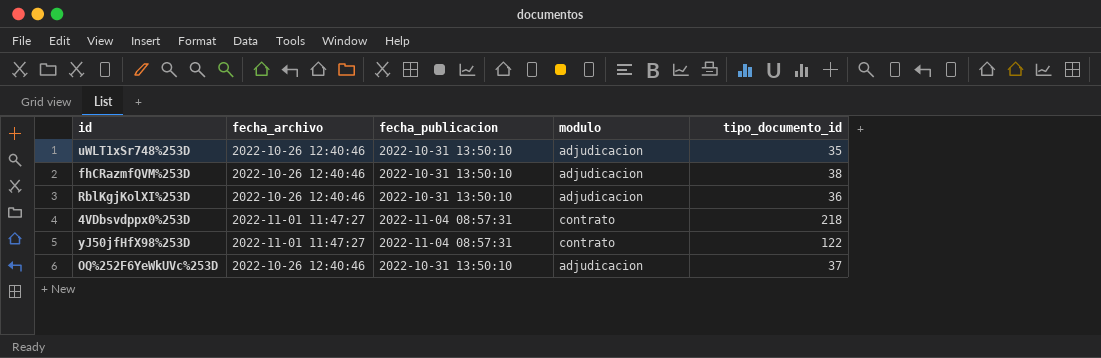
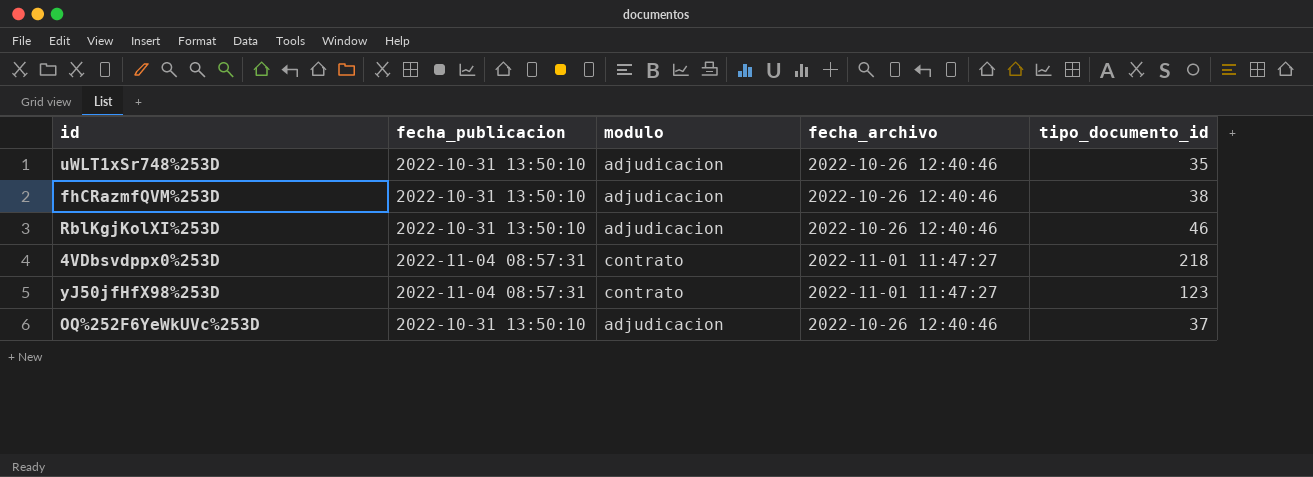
column fecha_archivo | position: 2 -> 4
RblKgjKolXI%253D | tipo_documento_id: 36 -> 46
yJ50jfHfX98%253D | tipo_documento_id: 122 -> 123

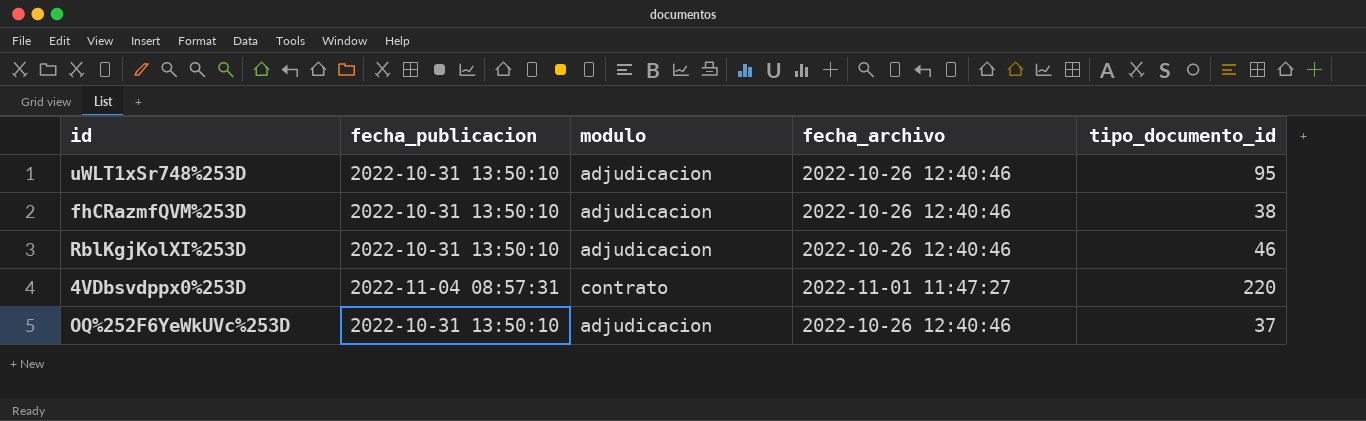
row yJ50jfHfX98%253D: 2022-11-04 08:57:31 | contrato | 2022-11-01 11:47:27 | 123 -> none
uWLT1xSr748%253D | tipo_documento_id: 35 -> 95
4VDbsvdppx0%253D | tipo_documento_id: 218 -> 220

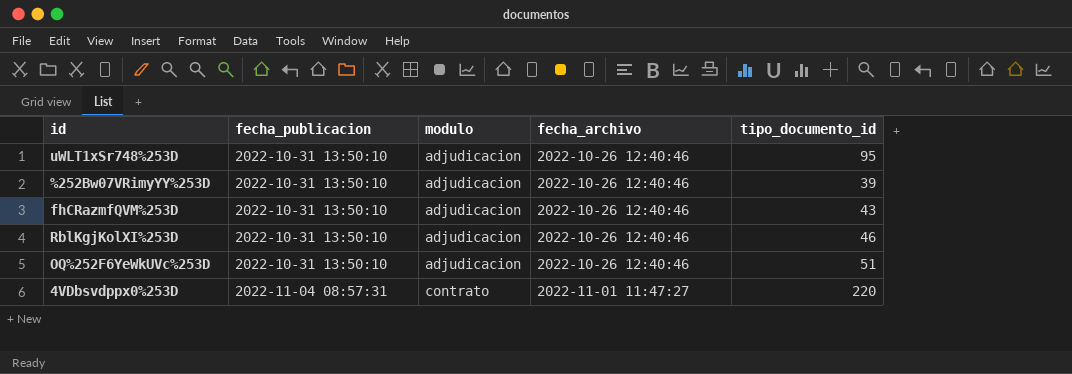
row order: none -> fecha_publicacion ascending
row %252Bw07VRimyYY%253D: none -> 2022-10-31 13:50:10 | adjudicacion | 2022-10-26 12:40:46 | 39
fhCRazmfQVM%253D | tipo_documento_id: 38 -> 43
OQ%252F6YeWkUVc%253D | tipo_documento_id: 37 -> 51

